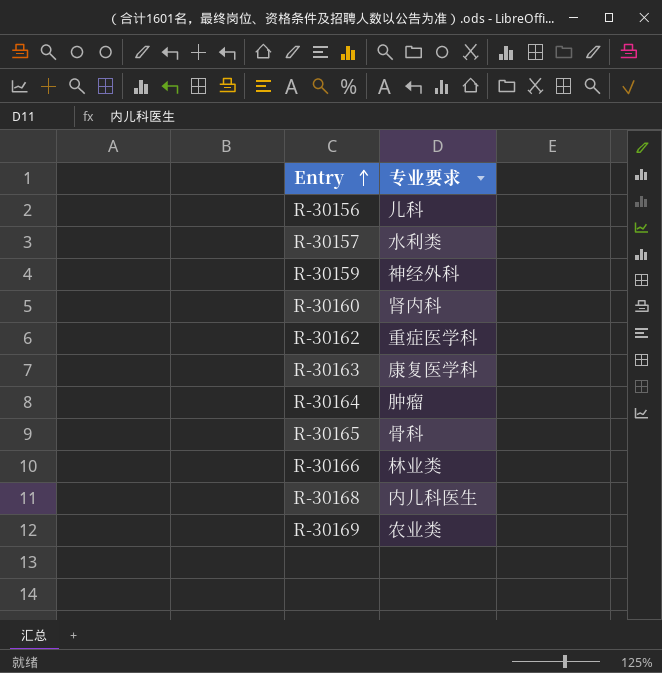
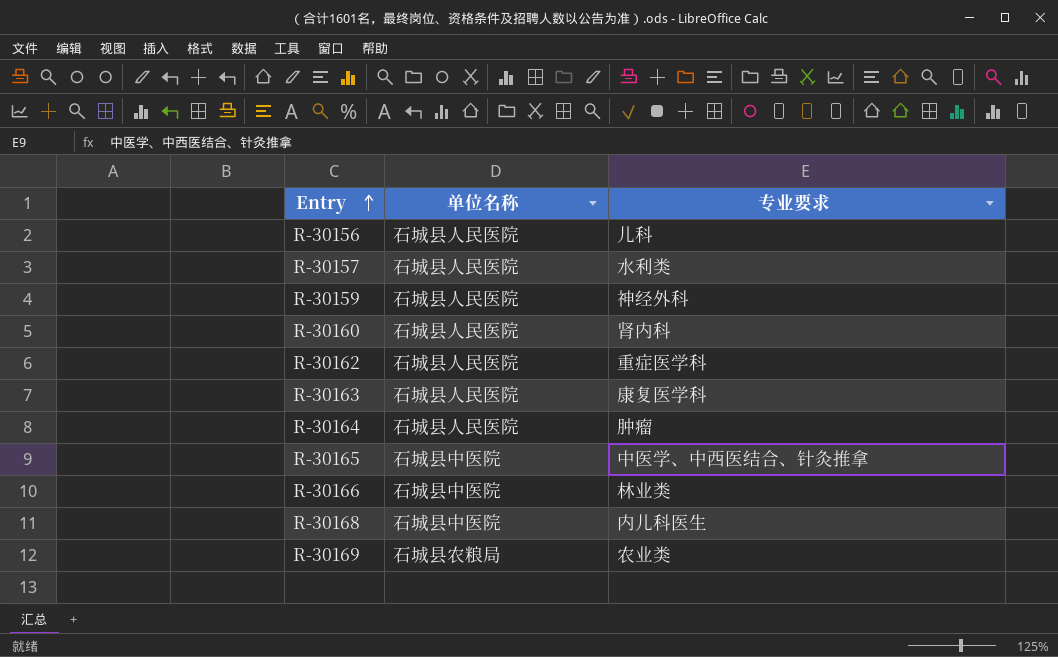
column 单位名称 | position: none -> 2
R-30165 | 专业要求: 骨科 -> 中医学、中西医结合、针灸推拿

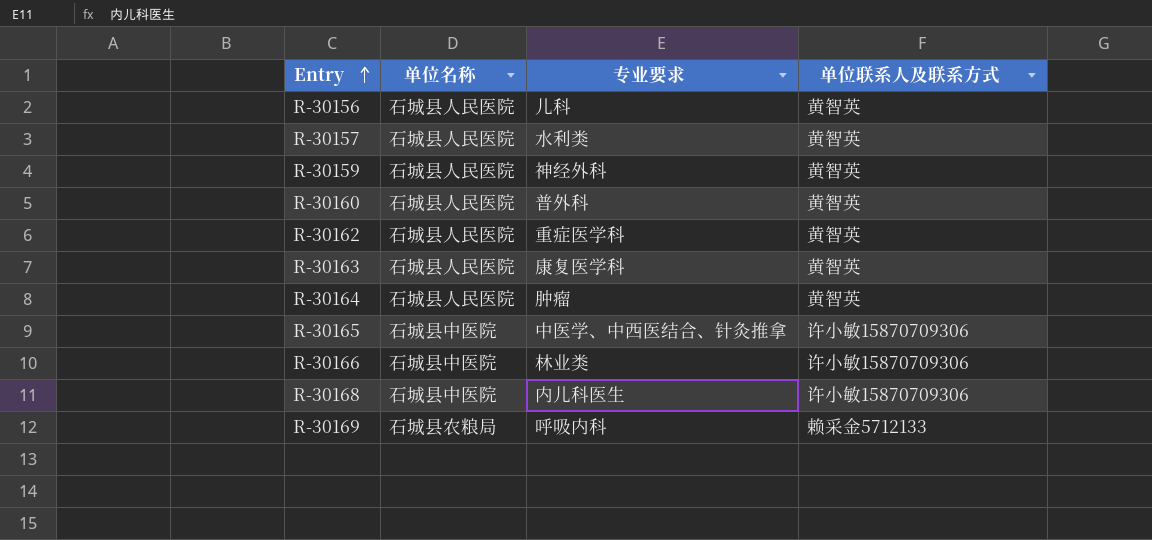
column 单位联系人及联系方式 | position: none -> 4
R-30160 | 专业要求: 肾内科 -> 普外科
R-30169 | 专业要求: 农业类 -> 呼吸内科

